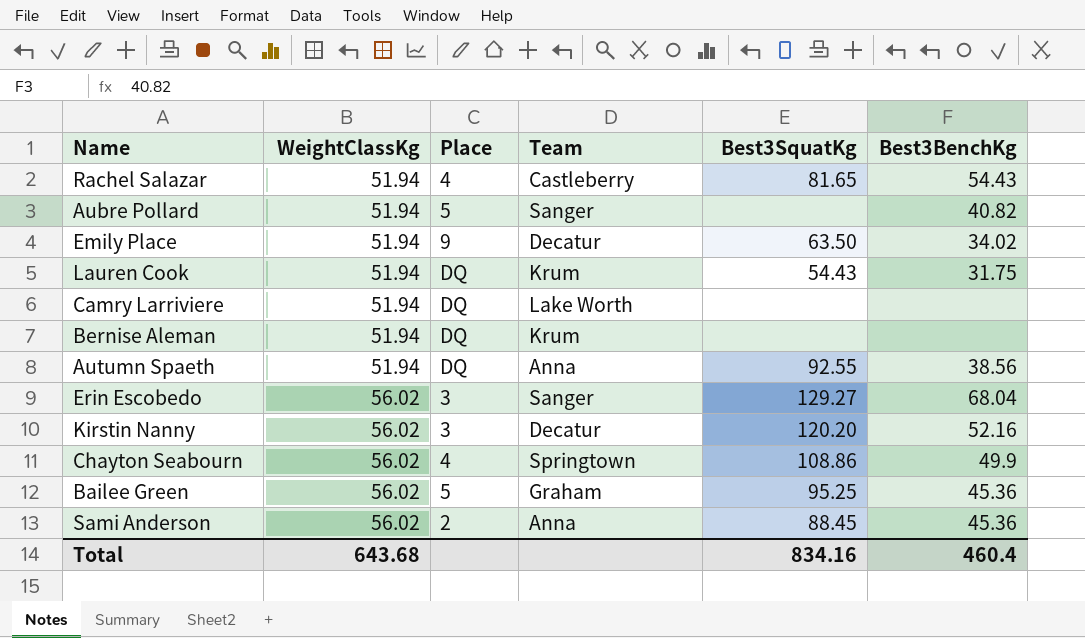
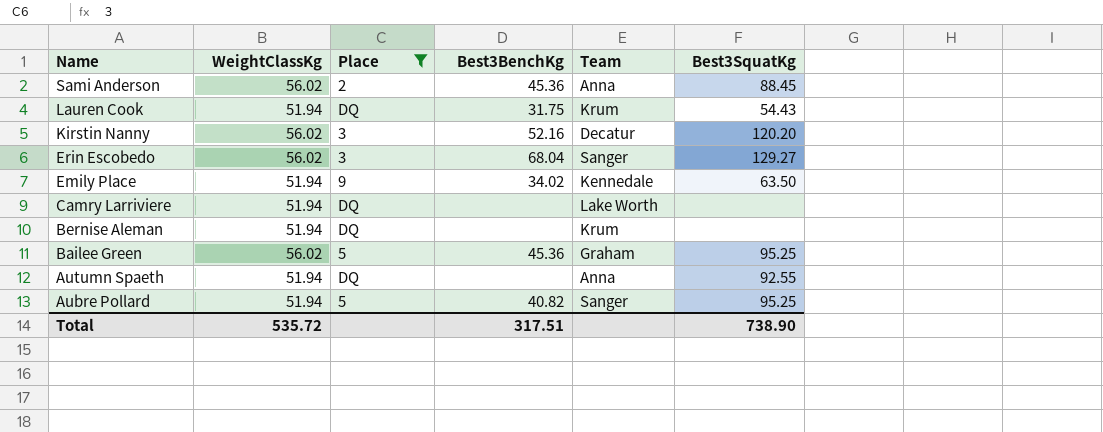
filter: none -> Place != 4
row order: WeightClassKg ascending -> Name descending
column Best3BenchKg | position: 6 -> 4
Emily Place | Team: Decatur -> Kennedale
Autumn Spaeth | Best3BenchKg: 38.56 -> none
Aubre Pollard | Best3SquatKg: none -> 95.25
Total | WeightClassKg: 643.68 -> 535.72
Total | Best3BenchKg: 460.4 -> 317.51
Total | Best3SquatKg: 834.16 -> 738.90

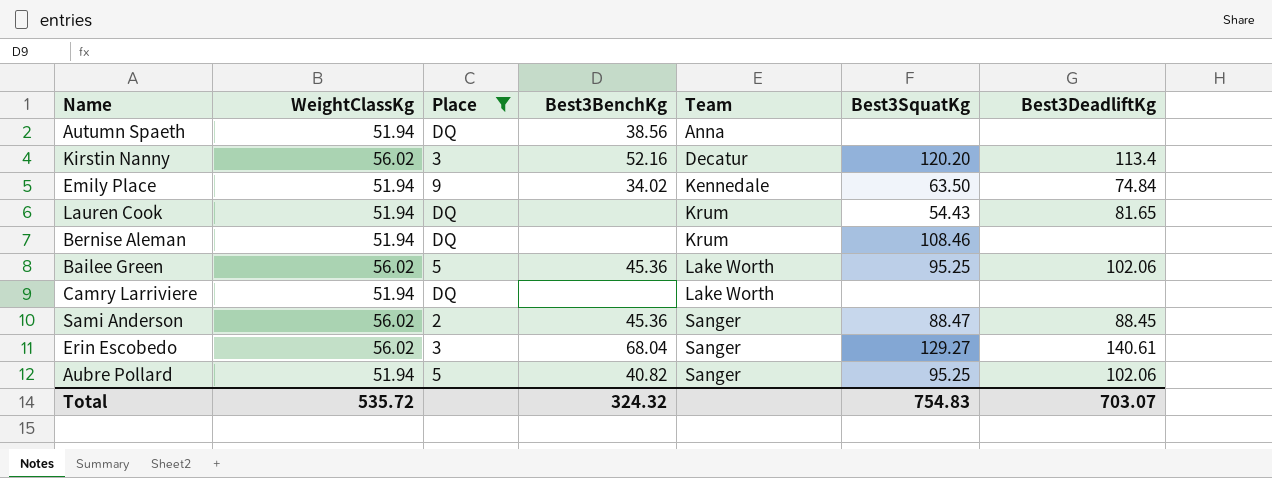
row order: Name descending -> Team ascending
column Best3DeadliftKg | position: none -> 7
Autumn Spaeth | Best3BenchKg: none -> 38.56
Autumn Spaeth | Best3SquatKg: 92.55 -> none
Lauren Cook | Best3BenchKg: 31.75 -> none
Bernise Aleman | Best3SquatKg: none -> 108.46
Bailee Green | Team: Graham -> Lake Worth
Sami Anderson | Team: Anna -> Sanger
Sami Anderson | Best3SquatKg: 88.45 -> 88.47
Total | Best3BenchKg: 317.51 -> 324.32
Total | Best3SquatKg: 738.90 -> 754.83

